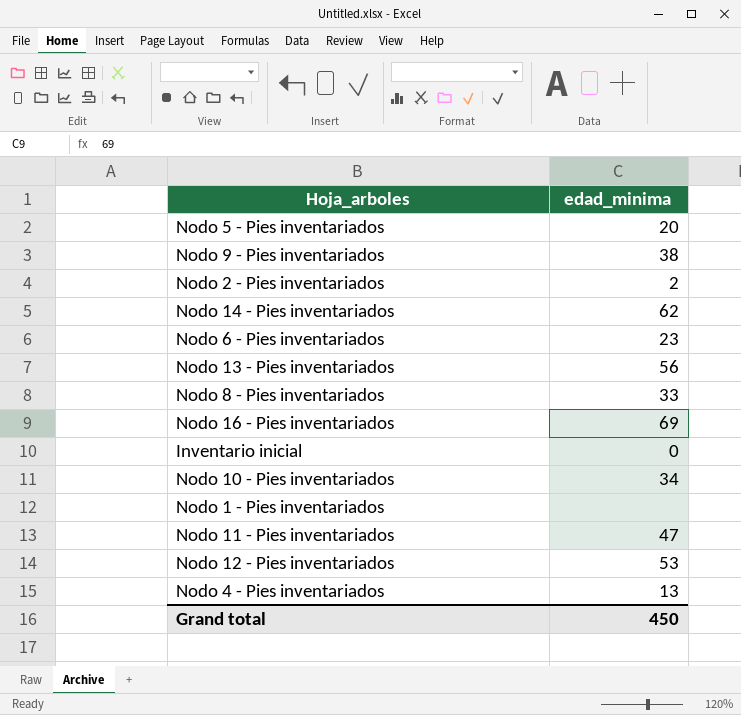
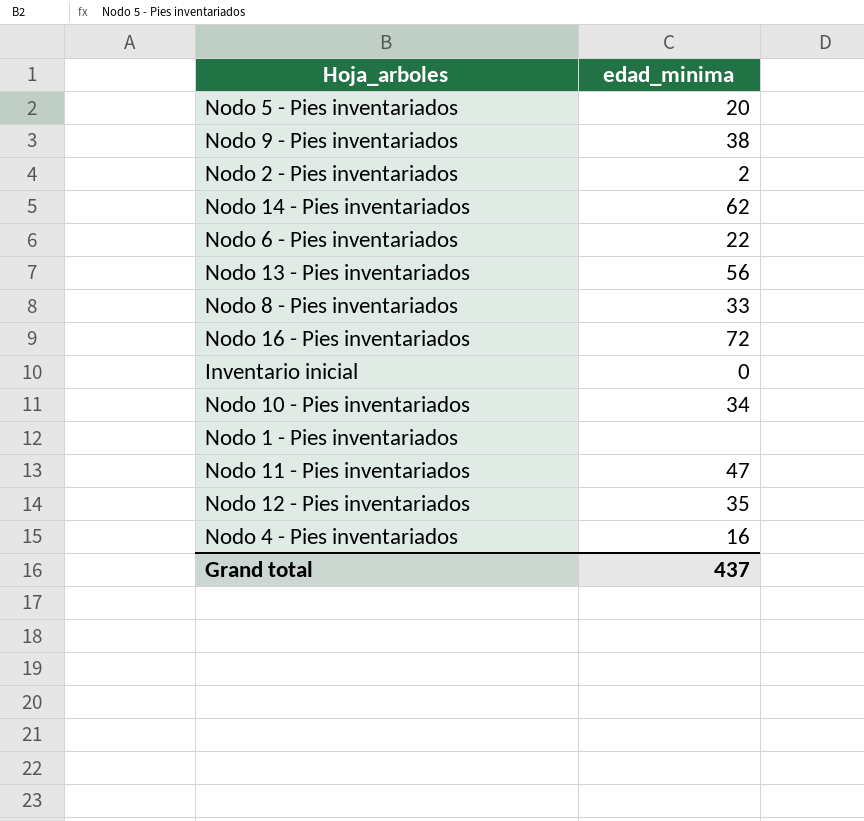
Nodo 6 - Pies inventariados | edad_minima: 23 -> 22
Nodo 16 - Pies inventariados | edad_minima: 69 -> 72
Nodo 12 - Pies inventariados | edad_minima: 53 -> 35
Nodo 4 - Pies inventariados | edad_minima: 13 -> 16
Grand total | edad_minima: 450 -> 437

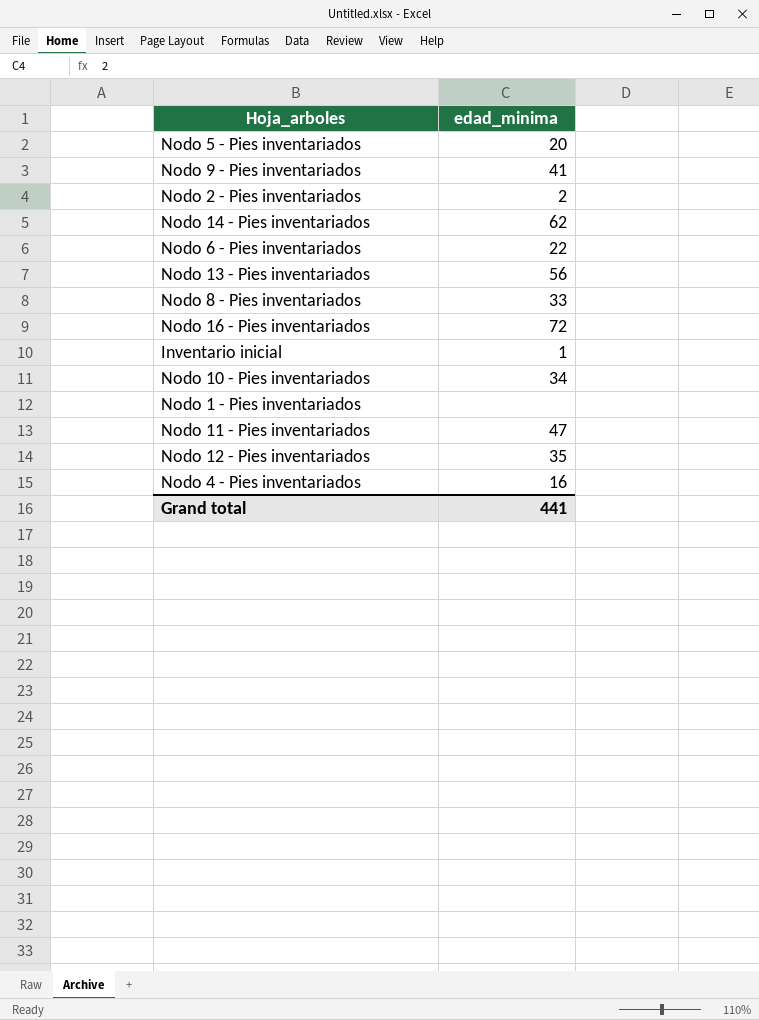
Nodo 9 - Pies inventariados | edad_minima: 38 -> 41
Inventario inicial | edad_minima: 0 -> 1
Grand total | edad_minima: 437 -> 441

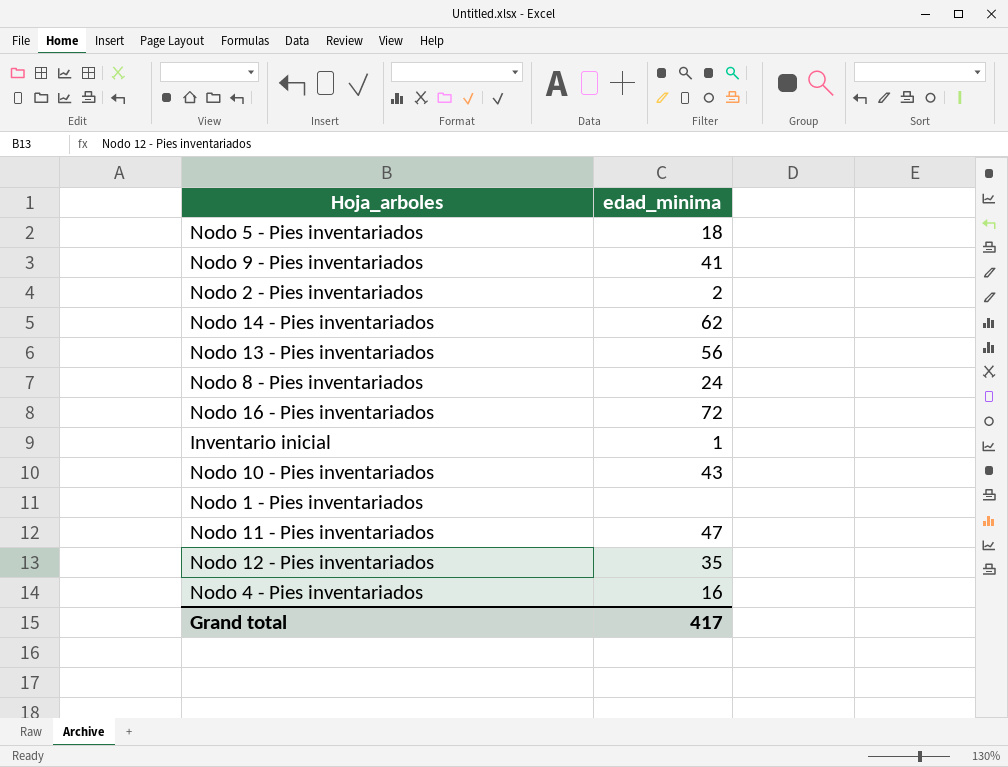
row Nodo 6 - Pies inventariados: 22 -> none
Nodo 5 - Pies inventariados | edad_minima: 20 -> 18
Nodo 8 - Pies inventariados | edad_minima: 33 -> 24
Nodo 10 - Pies inventariados | edad_minima: 34 -> 43
Grand total | edad_minima: 441 -> 417

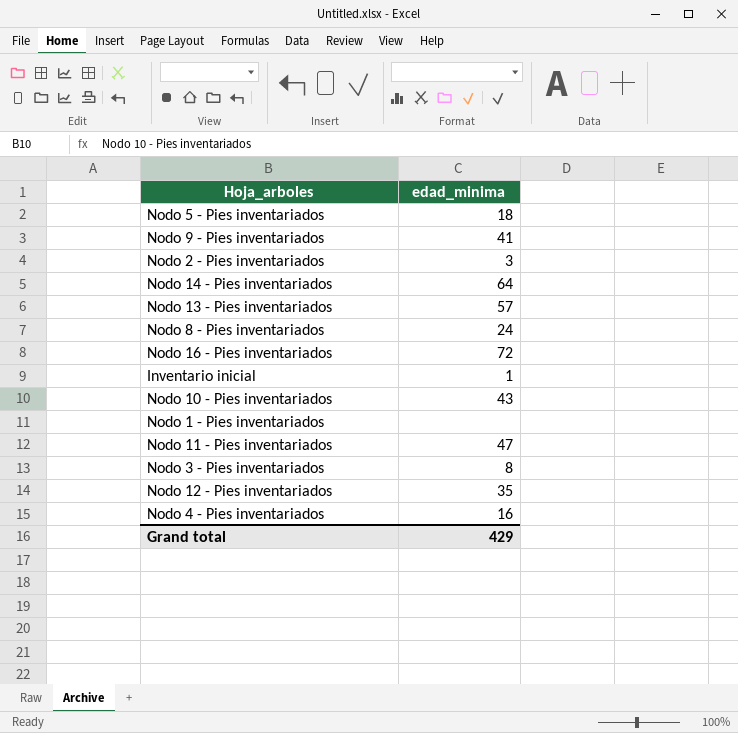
Nodo 2 - Pies inventariados | edad_minima: 2 -> 3
Nodo 14 - Pies inventariados | edad_minima: 62 -> 64
Nodo 13 - Pies inventariados | edad_minima: 56 -> 57
row Nodo 3 - Pies inventariados: none -> 8
Grand total | edad_minima: 417 -> 429

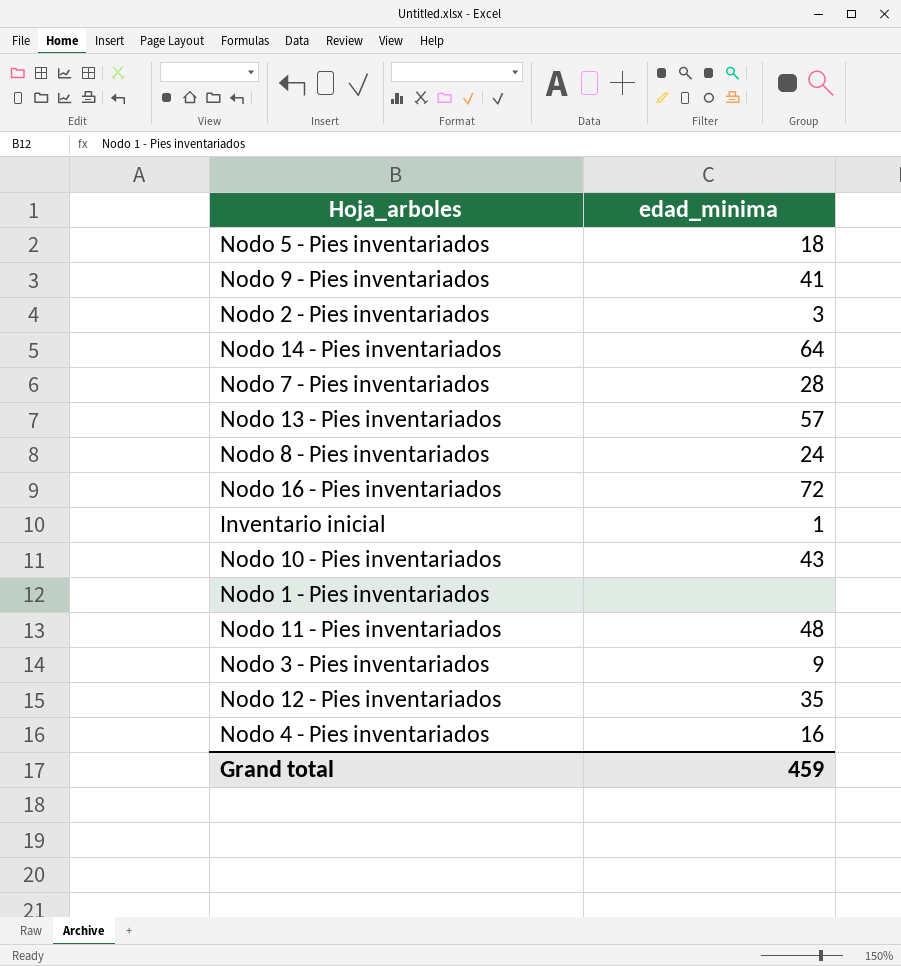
row Nodo 7 - Pies inventariados: none -> 28
Nodo 11 - Pies inventariados | edad_minima: 47 -> 48
Nodo 3 - Pies inventariados | edad_minima: 8 -> 9
Grand total | edad_minima: 429 -> 459

